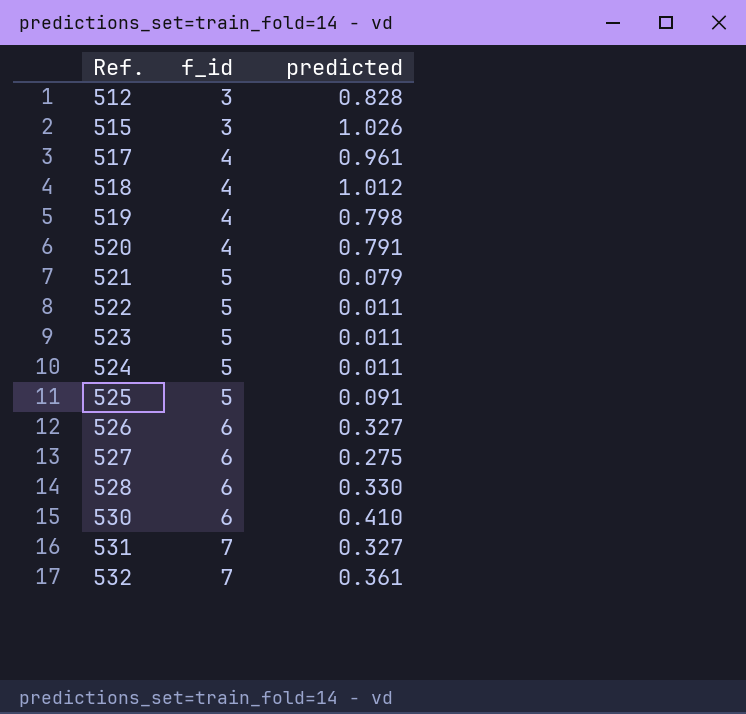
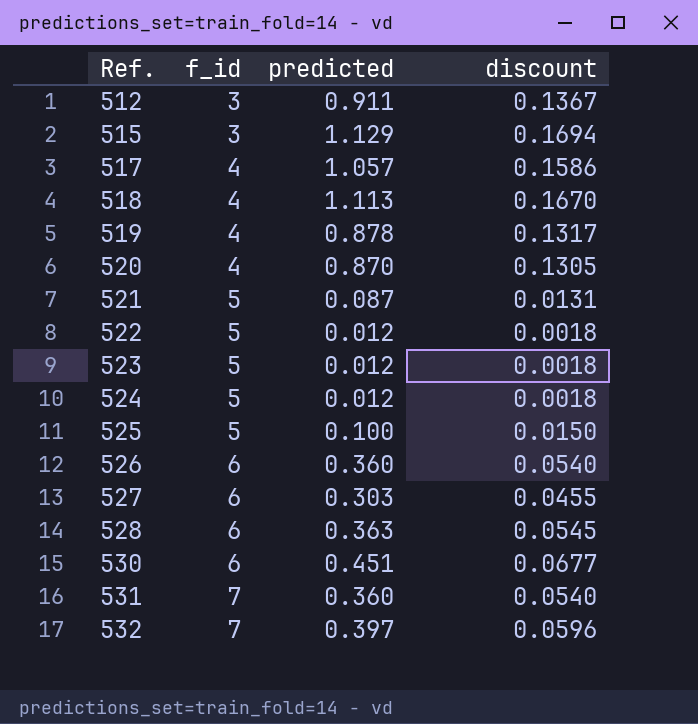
column discount | formula: none -> [predicted] * 0.15
512 | predicted: 0.828 -> 0.911
515 | predicted: 1.026 -> 1.129
517 | predicted: 0.961 -> 1.057
518 | predicted: 1.012 -> 1.113
519 | predicted: 0.798 -> 0.878
520 | predicted: 0.791 -> 0.870
521 | predicted: 0.079 -> 0.087
522 | predicted: 0.011 -> 0.012
523 | predicted: 0.011 -> 0.012
524 | predicted: 0.011 -> 0.012
525 | predicted: 0.091 -> 0.100
526 | predicted: 0.327 -> 0.360
527 | predicted: 0.275 -> 0.303
528 | predicted: 0.330 -> 0.363
530 | predicted: 0.410 -> 0.451
531 | predicted: 0.327 -> 0.360
532 | predicted: 0.361 -> 0.397

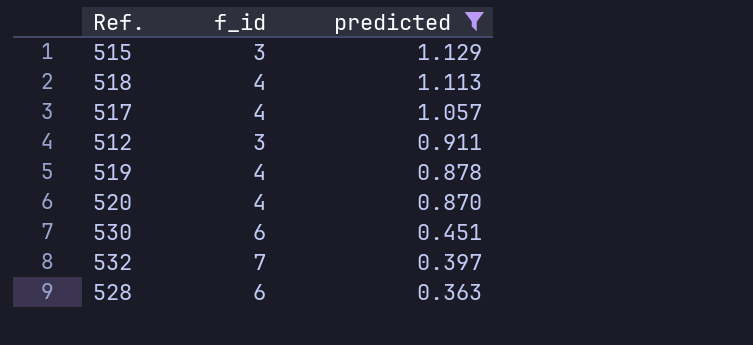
filter: none -> predicted >= 0.363
row order: Ref. ascending -> predicted descending
column discount | formula: [predicted] * 0.15 -> none

